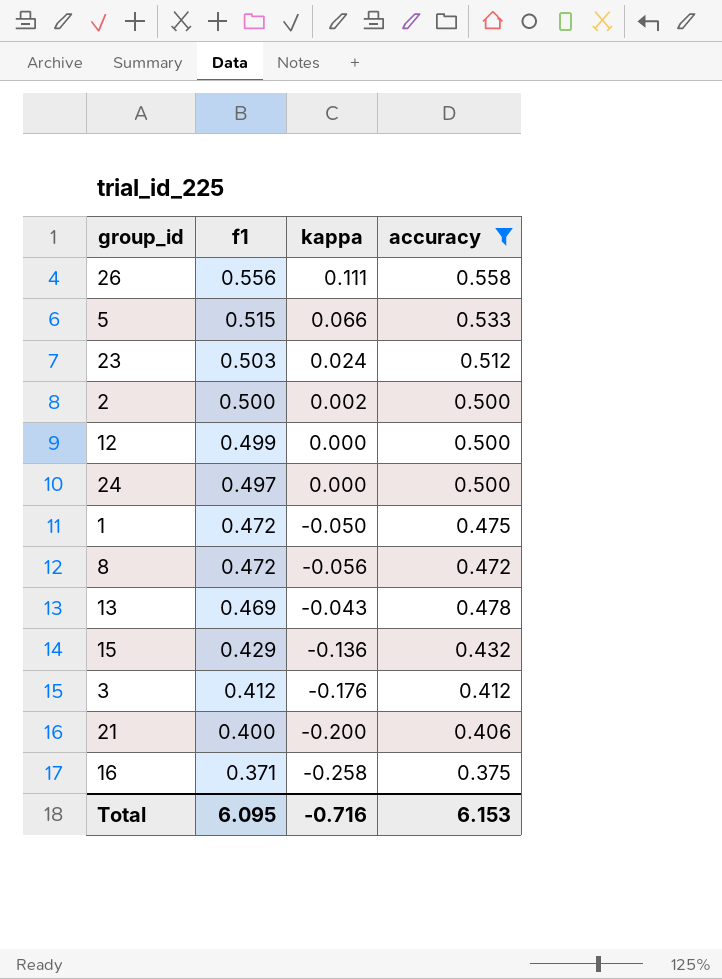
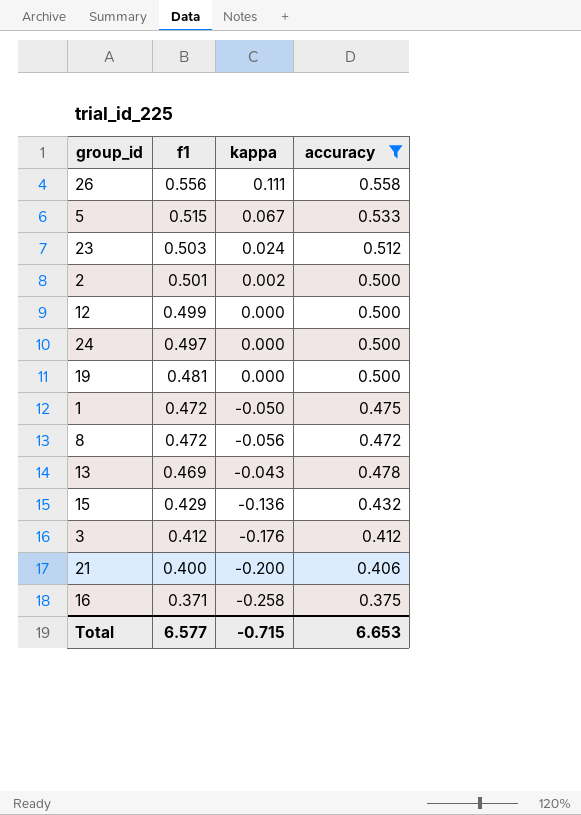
5 | kappa: 0.066 -> 0.067
2 | f1: 0.500 -> 0.501
row 19: none -> 0.481 | 0.000 | 0.500
Total | f1: 6.095 -> 6.577
Total | kappa: -0.716 -> -0.715
Total | accuracy: 6.153 -> 6.653

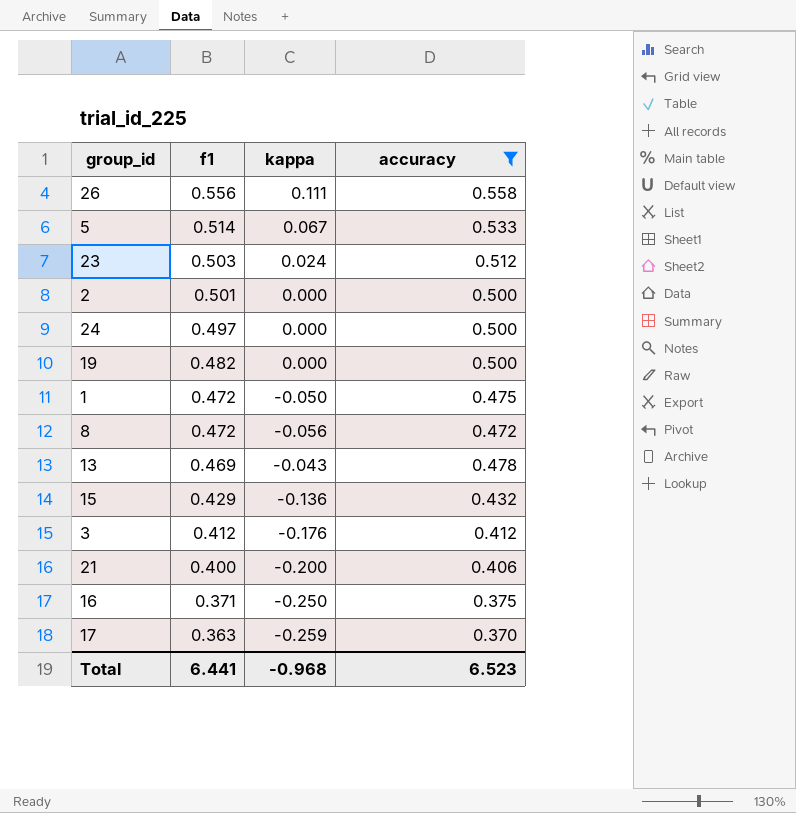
row 12: 0.499 | 0.000 | 0.500 -> none
5 | f1: 0.515 -> 0.514
2 | kappa: 0.002 -> 0.000
19 | f1: 0.481 -> 0.482
16 | kappa: -0.258 -> -0.250
row 17: none -> 0.363 | -0.259 | 0.370
Total | f1: 6.577 -> 6.441
Total | kappa: -0.715 -> -0.968
Total | accuracy: 6.653 -> 6.523

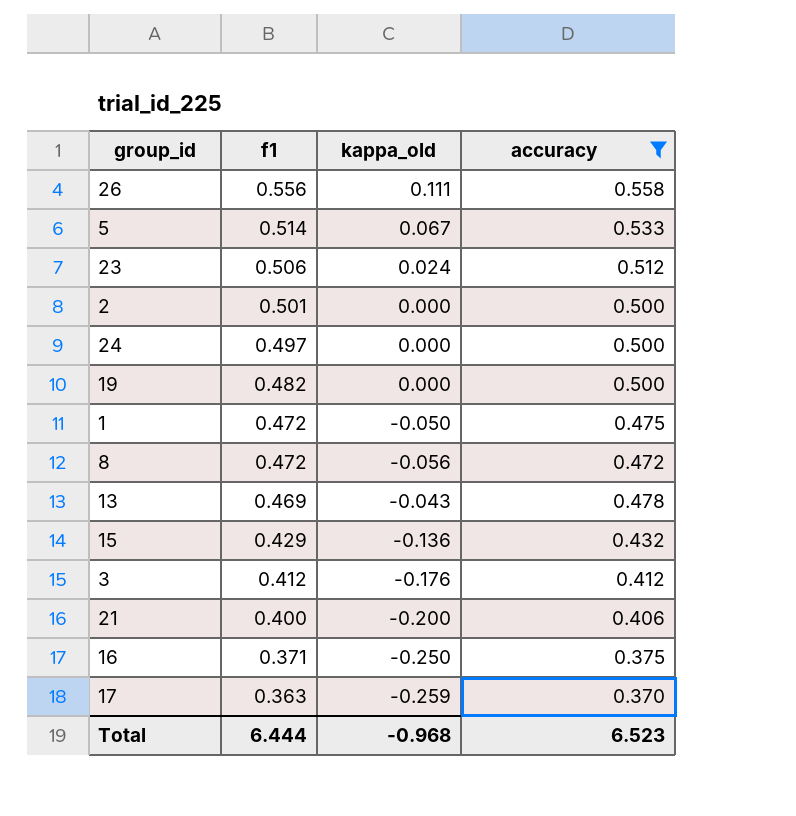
column name: kappa -> kappa_old
23 | f1: 0.503 -> 0.506
Total | f1: 6.441 -> 6.444

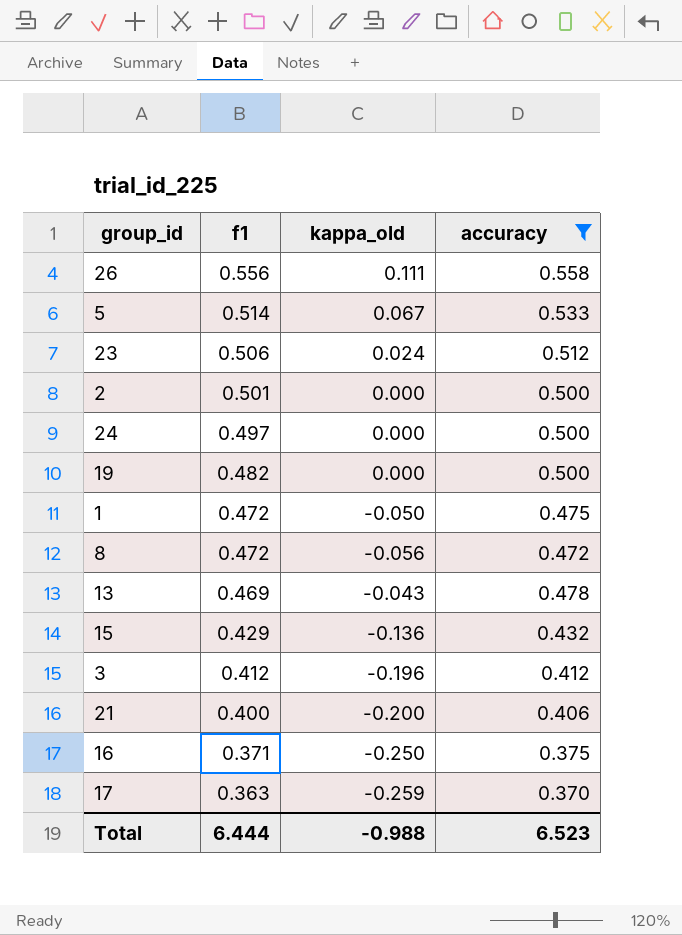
3 | kappa_old: -0.176 -> -0.196
Total | kappa_old: -0.968 -> -0.988

